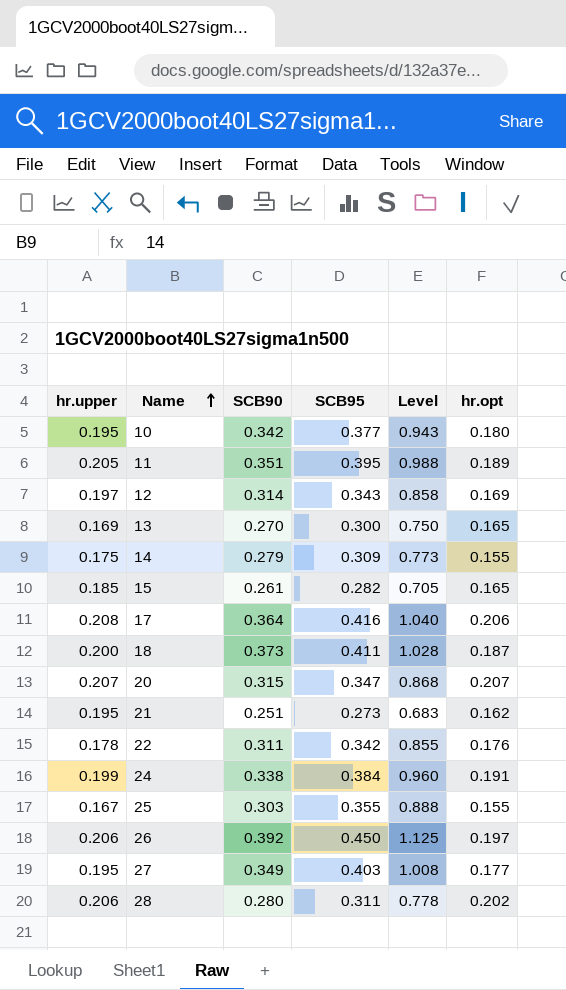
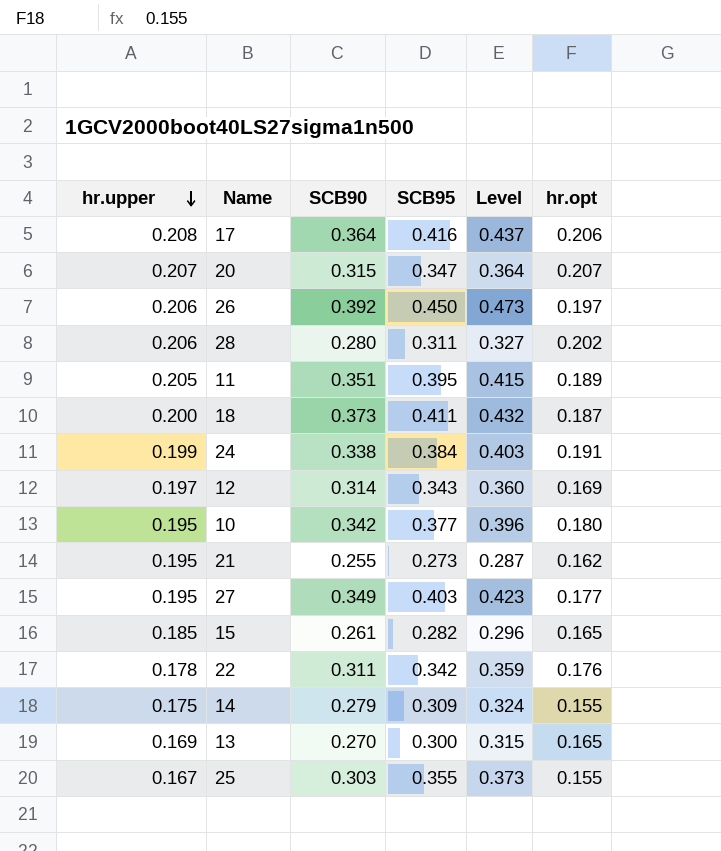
row order: Name ascending -> hr.upper descending
column Level | formula: [SCB95] * 2.5 -> [SCB95] * 1.05
21 | SCB90: 0.251 -> 0.255

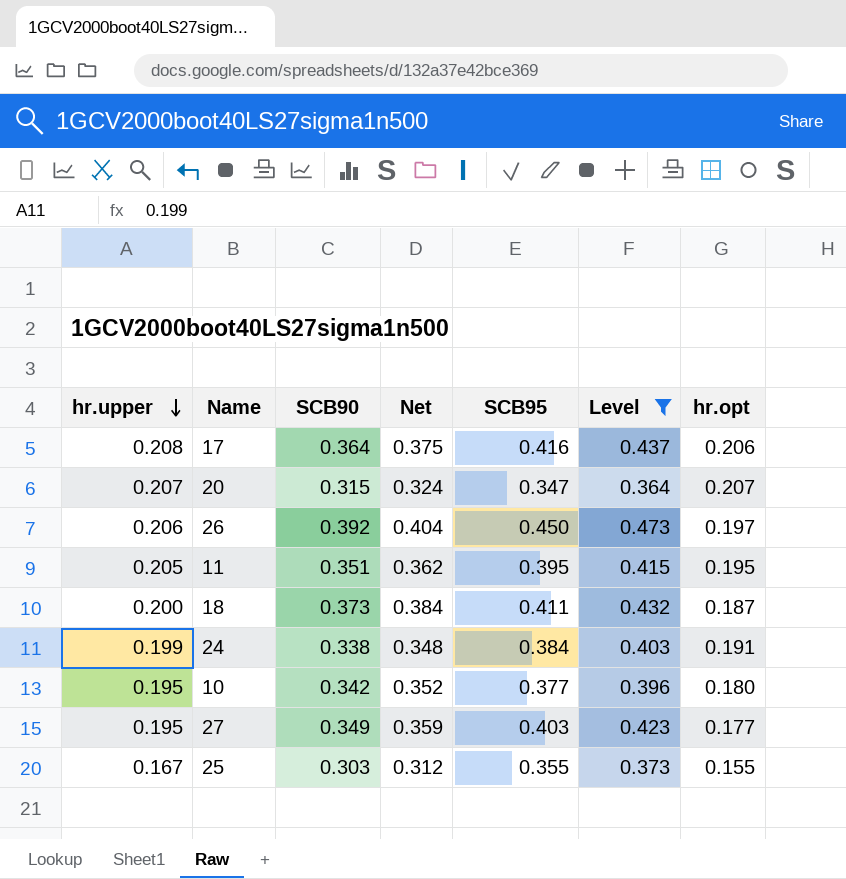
filter: none -> Level >= 0.364
column Net | formula: none -> [SCB90] * 1.03
11 | hr.opt: 0.189 -> 0.195

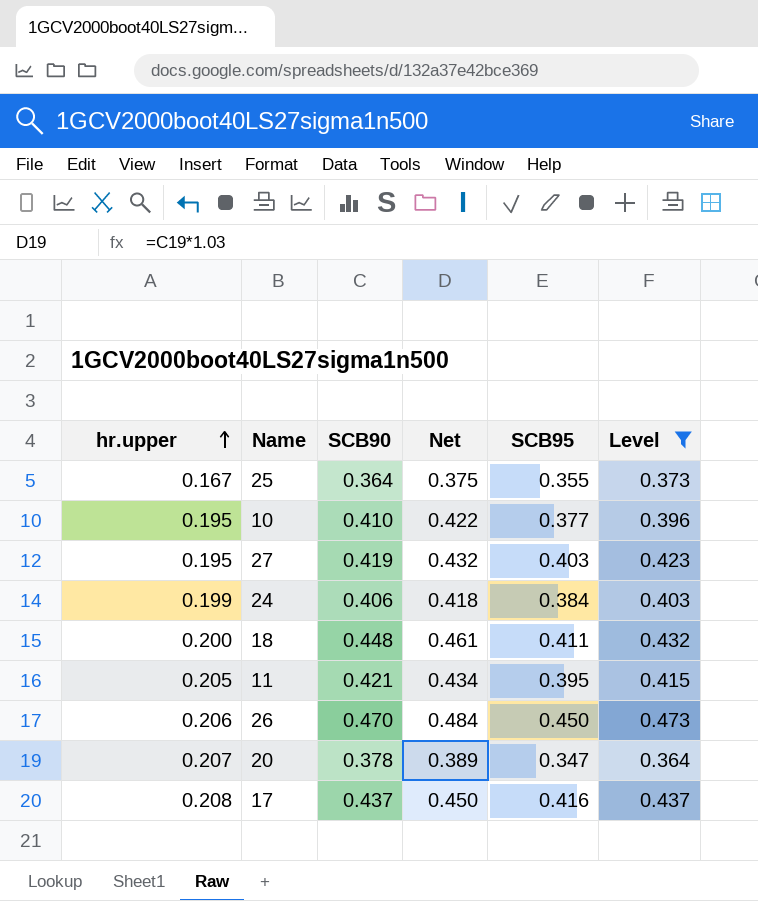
row order: hr.upper descending -> hr.upper ascending
column hr.opt | position: 7 -> none
25 | SCB90: 0.303 -> 0.364
25 | Net: 0.312 -> 0.375
10 | SCB90: 0.342 -> 0.410
10 | Net: 0.352 -> 0.422
27 | SCB90: 0.349 -> 0.419
27 | Net: 0.359 -> 0.432
24 | SCB90: 0.338 -> 0.406
24 | Net: 0.348 -> 0.418
18 | SCB90: 0.373 -> 0.448
18 | Net: 0.384 -> 0.461
11 | SCB90: 0.351 -> 0.421
11 | Net: 0.362 -> 0.434
26 | SCB90: 0.392 -> 0.470
26 | Net: 0.404 -> 0.484
20 | SCB90: 0.315 -> 0.378
20 | Net: 0.324 -> 0.389
17 | SCB90: 0.364 -> 0.437
17 | Net: 0.375 -> 0.450

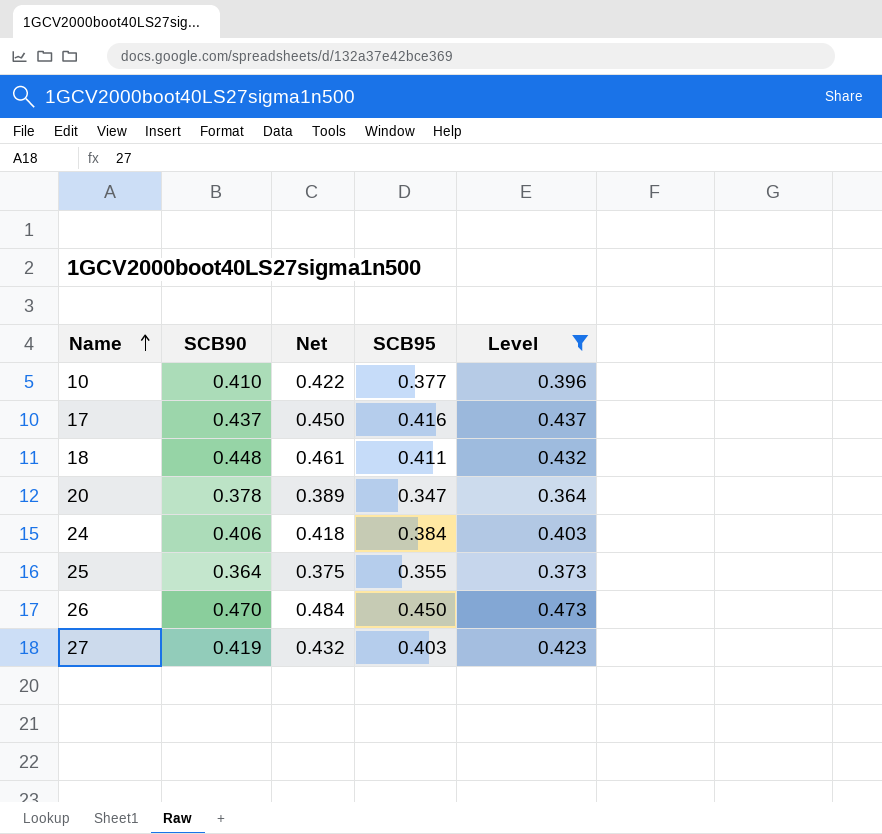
row order: hr.upper ascending -> Name ascending
column hr.upper | position: 1 -> none
row 11: 0.205 | 0.421 | 0.434 | 0.395 | 0.415 -> none

